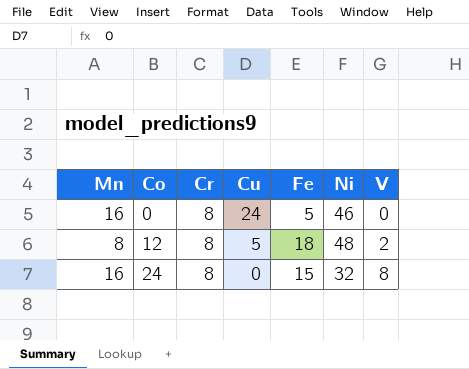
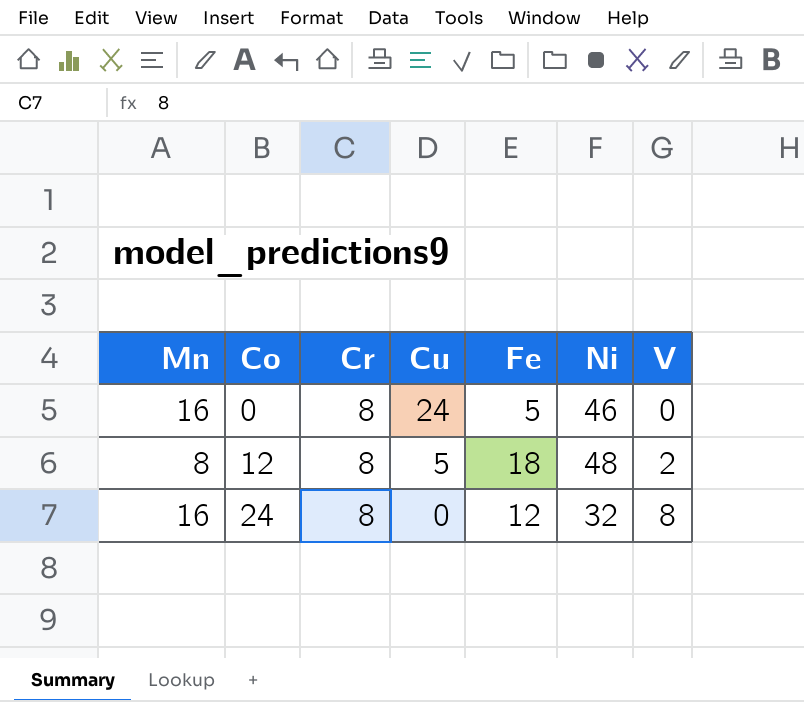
24 | Fe: 15 -> 12

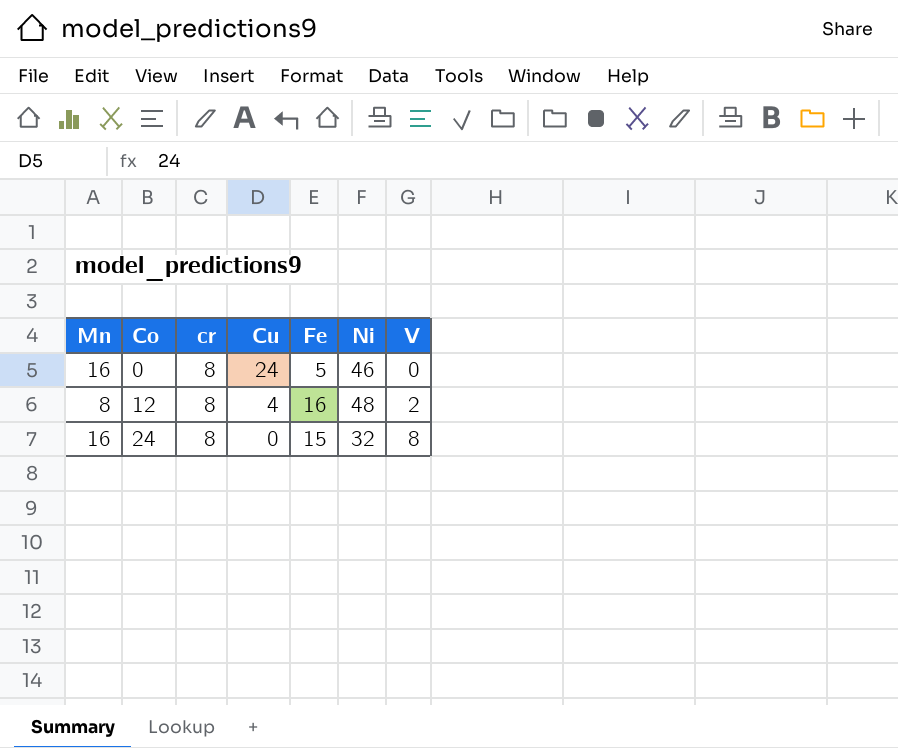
column name: Cr -> cr
12 | Cu: 5 -> 4
12 | Fe: 18 -> 16
24 | Fe: 12 -> 15

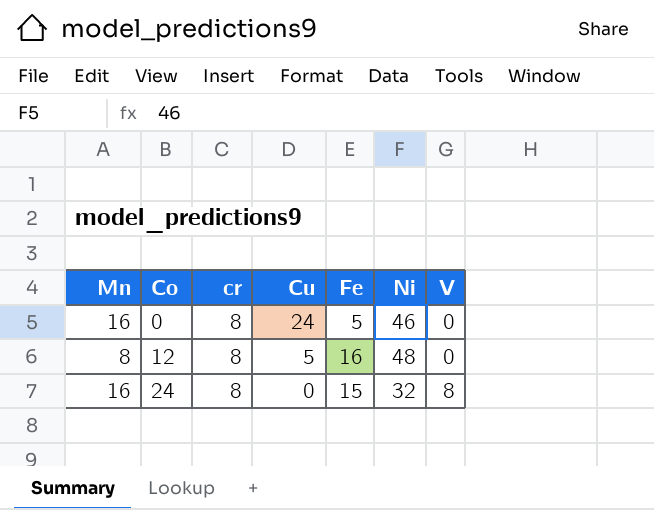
12 | Cu: 4 -> 5
12 | V: 2 -> 0

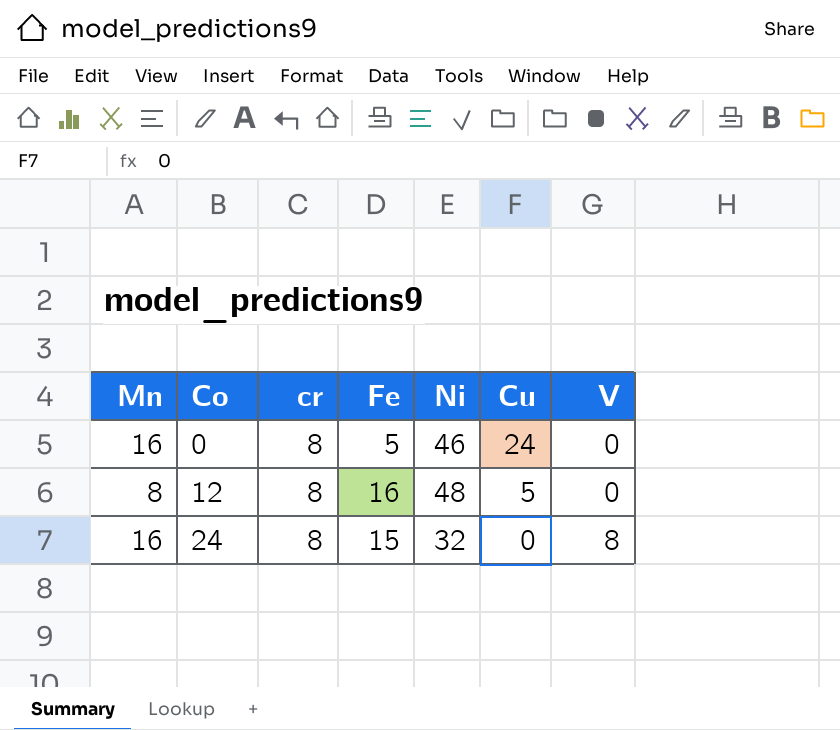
column Cu | position: 4 -> 6

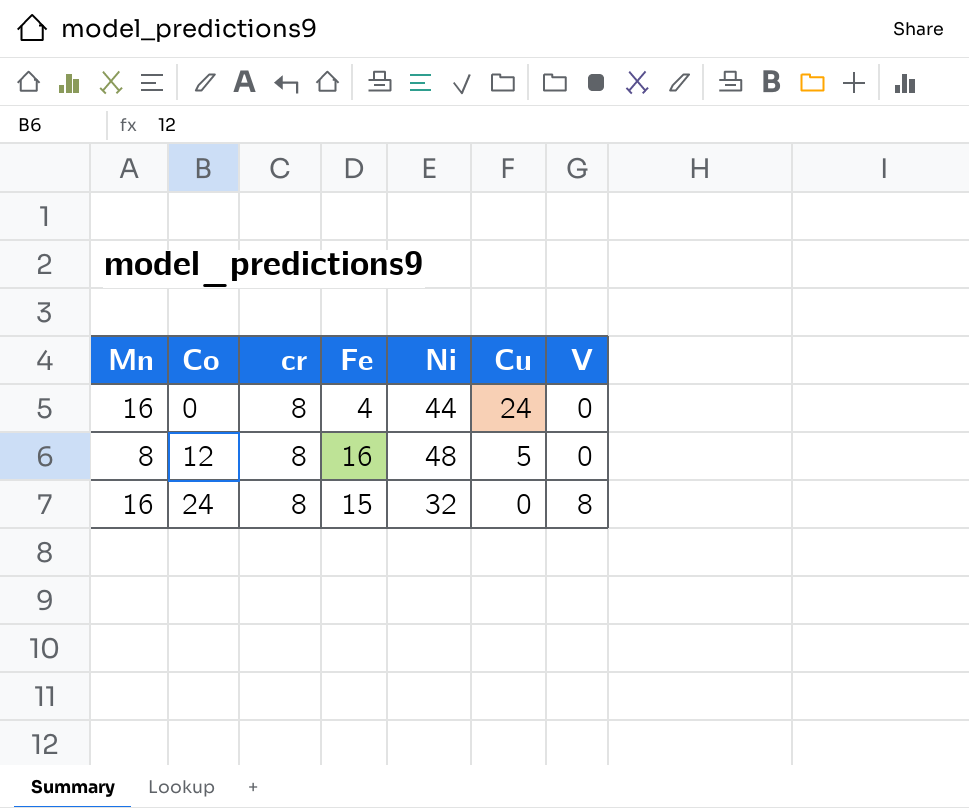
0 | Fe: 5 -> 4
0 | Ni: 46 -> 44

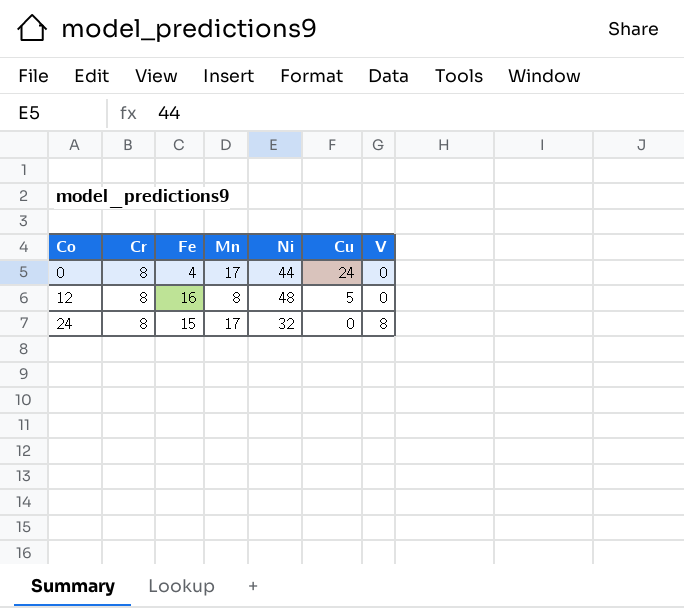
column name: cr -> Cr
column Mn | position: 1 -> 4
0 | Mn: 16 -> 17
24 | Mn: 16 -> 17

